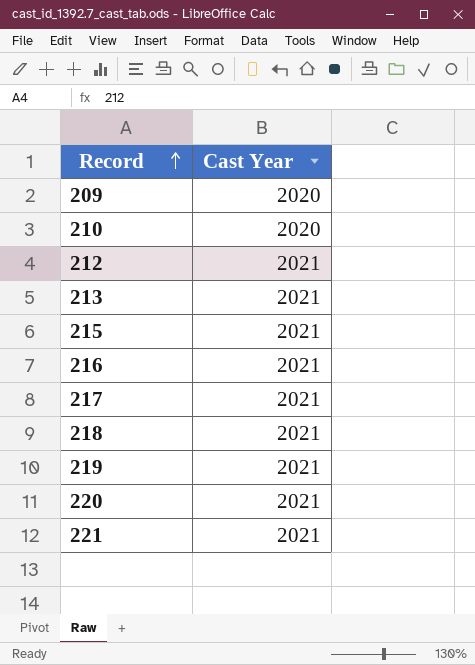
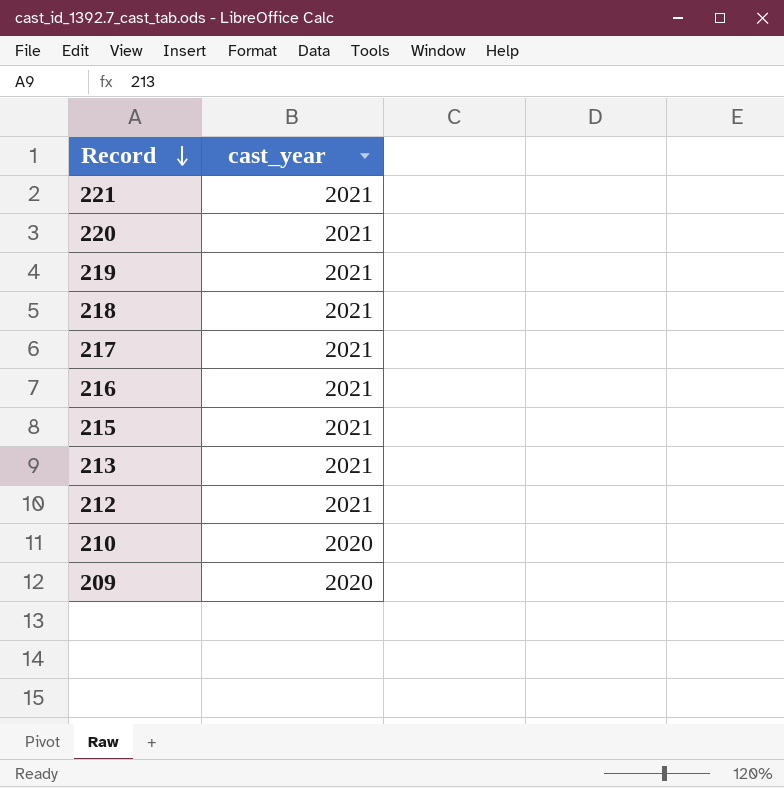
row order: Record ascending -> Record descending
column name: Cast Year -> cast_year

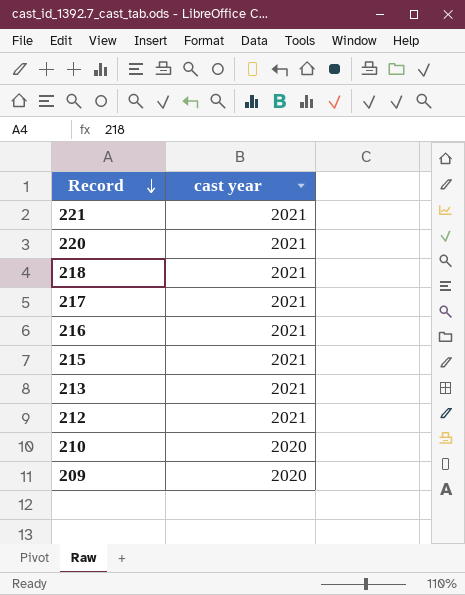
column name: cast_year -> cast year
row 219: 2021 -> none

